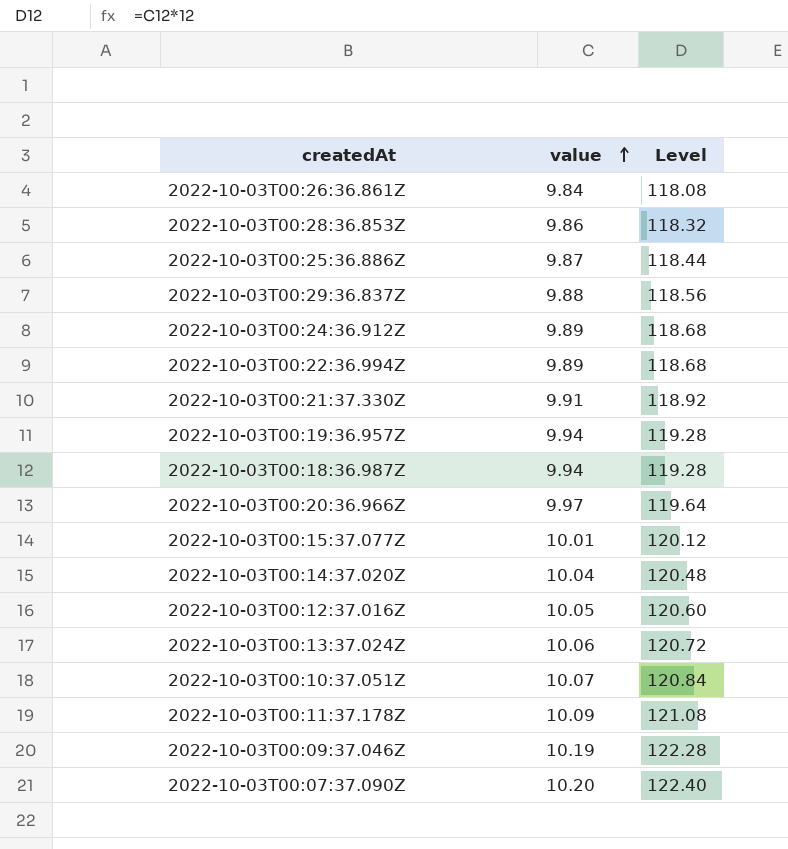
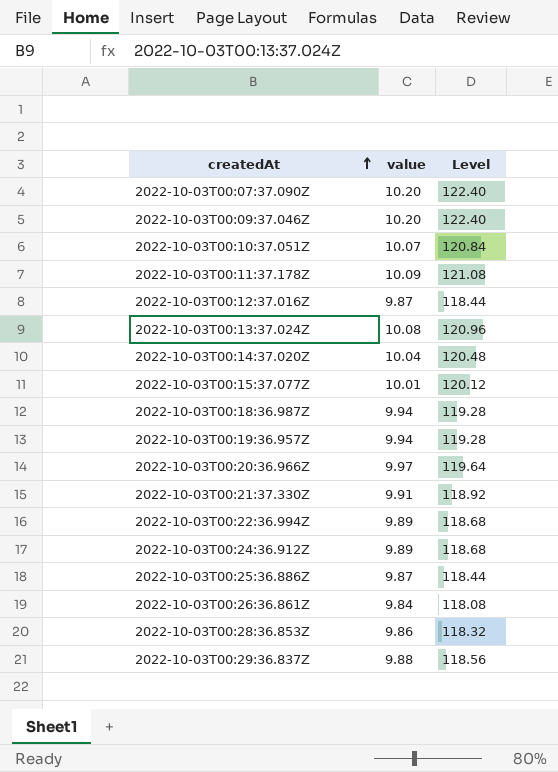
row order: value ascending -> createdAt ascending
2022-10-03T00:09:37.046Z | value: 10.19 -> 10.20
2022-10-03T00:09:37.046Z | Level: 122.28 -> 122.40
2022-10-03T00:12:37.016Z | value: 10.05 -> 9.87
2022-10-03T00:12:37.016Z | Level: 120.60 -> 118.44
2022-10-03T00:13:37.024Z | value: 10.06 -> 10.08
2022-10-03T00:13:37.024Z | Level: 120.72 -> 120.96

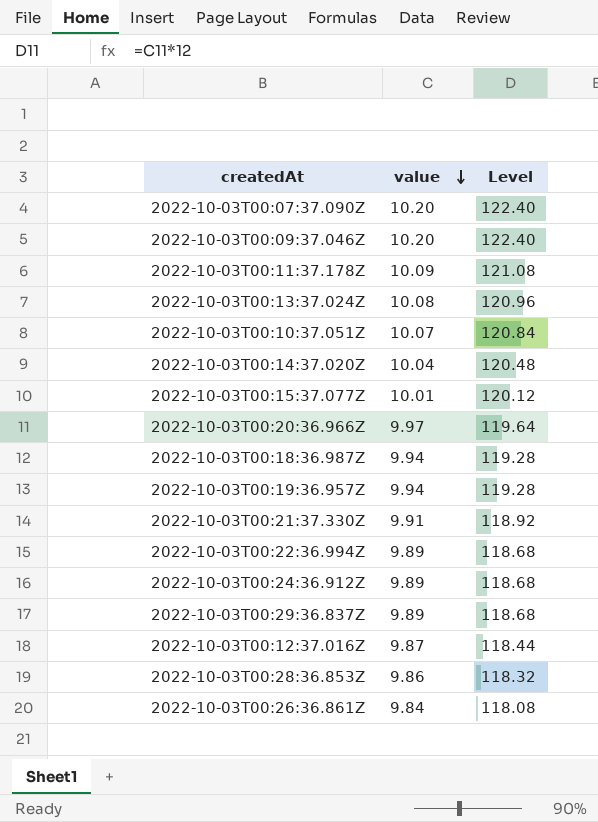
row order: createdAt ascending -> value descending
row 2022-10-03T00:25:36.886Z: 9.87 | 118.44 -> none
2022-10-03T00:29:36.837Z | value: 9.88 -> 9.89
2022-10-03T00:29:36.837Z | Level: 118.56 -> 118.68

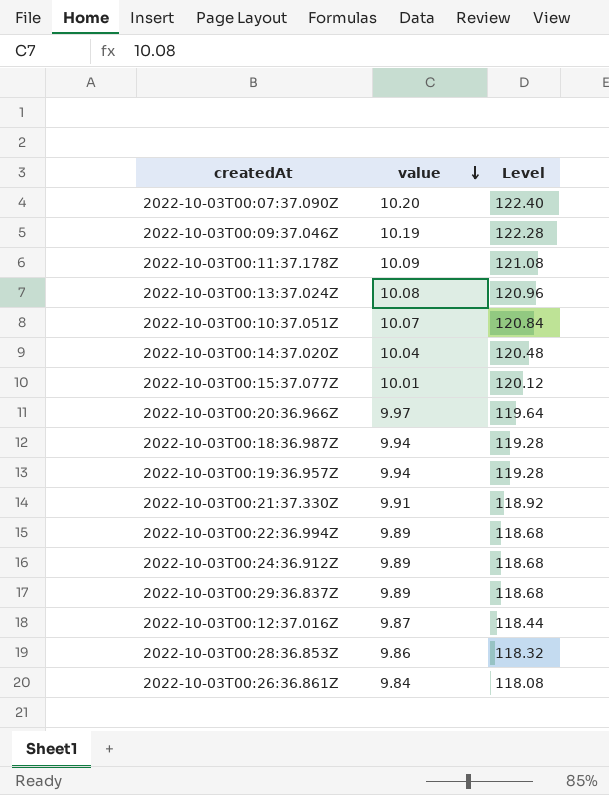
2022-10-03T00:09:37.046Z | value: 10.20 -> 10.19
2022-10-03T00:09:37.046Z | Level: 122.40 -> 122.28

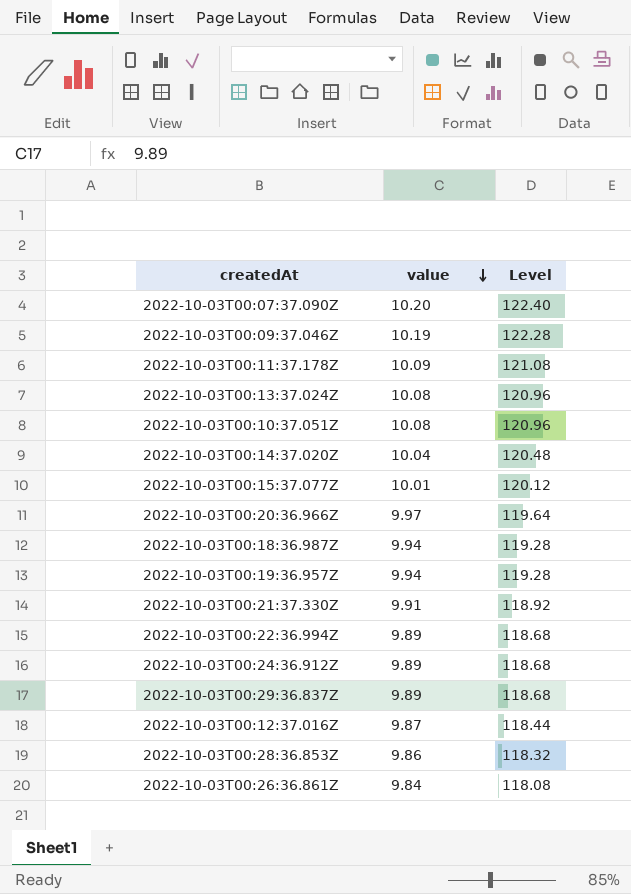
2022-10-03T00:10:37.051Z | value: 10.07 -> 10.08
2022-10-03T00:10:37.051Z | Level: 120.84 -> 120.96

